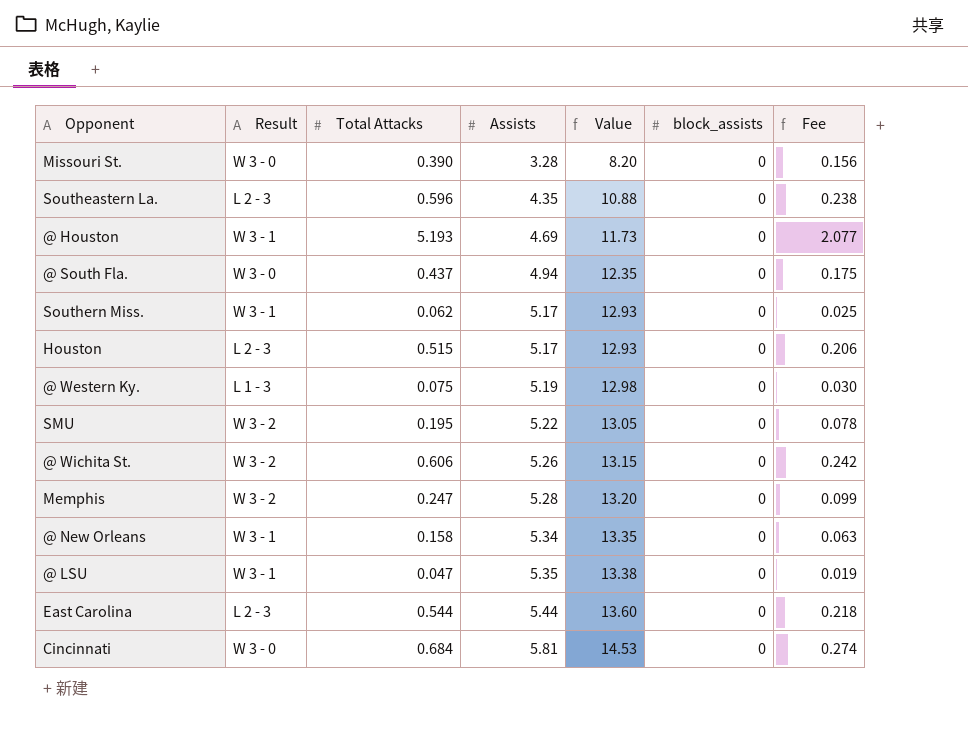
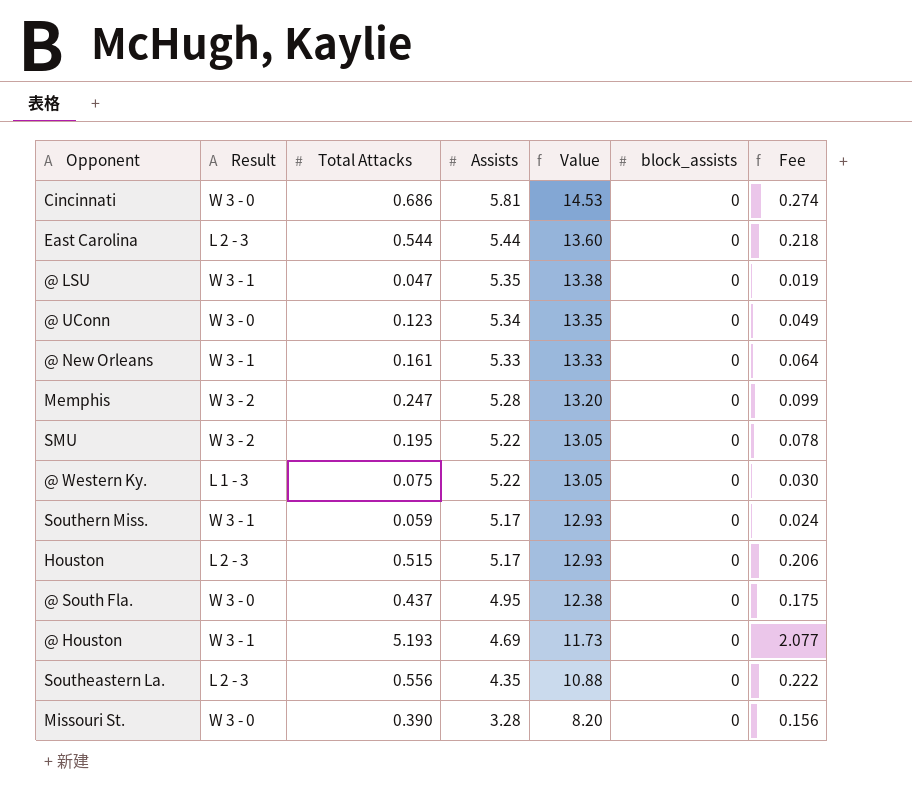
row order: Assists ascending -> Assists descending
row @ Wichita St.: W 3 - 2 | 0.606 | 5.26 | 13.15 | 0 | 0.242 -> none
Cincinnati | Total Attacks: 0.684 -> 0.686
row @ UConn: none -> W 3 - 0 | 0.123 | 5.34 | 13.35 | 0 | 0.049
@ New Orleans | Total Attacks: 0.158 -> 0.161
@ New Orleans | Assists: 5.34 -> 5.33
@ New Orleans | Value: 13.35 -> 13.33
@ New Orleans | Fee: 0.063 -> 0.064
@ Western Ky. | Assists: 5.19 -> 5.22
@ Western Ky. | Value: 12.98 -> 13.05
Southern Miss. | Total Attacks: 0.062 -> 0.059
Southern Miss. | Fee: 0.025 -> 0.024
@ South Fla. | Assists: 4.94 -> 4.95
@ South Fla. | Value: 12.35 -> 12.38
Southeastern La. | Total Attacks: 0.596 -> 0.556
Southeastern La. | Fee: 0.238 -> 0.222

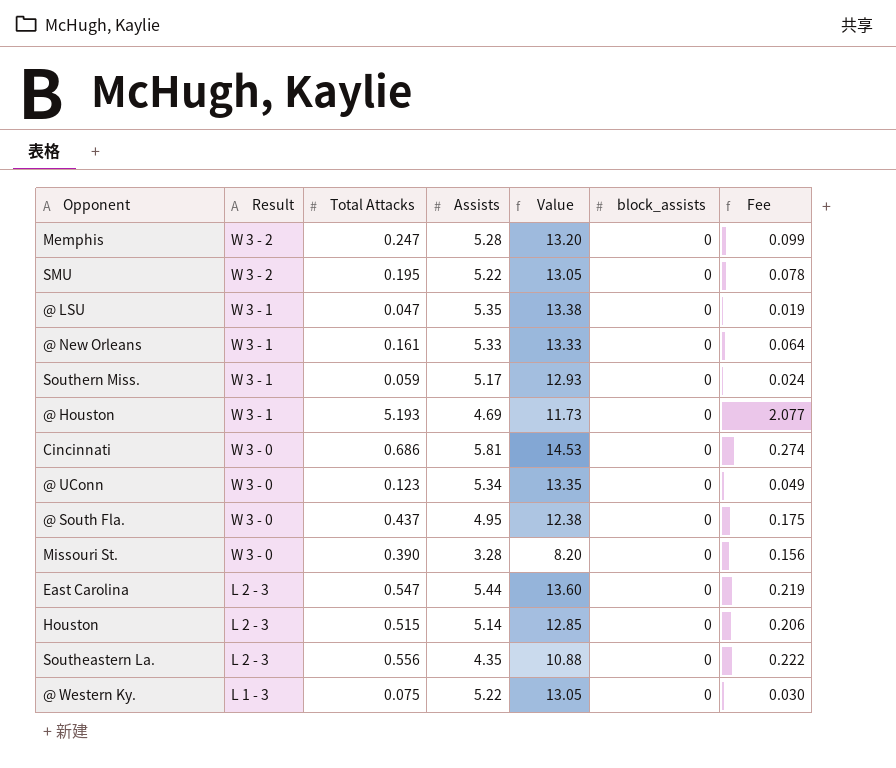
row order: Assists descending -> Result descending
East Carolina | Total Attacks: 0.544 -> 0.547
East Carolina | Fee: 0.218 -> 0.219
Houston | Assists: 5.17 -> 5.14
Houston | Value: 12.93 -> 12.85

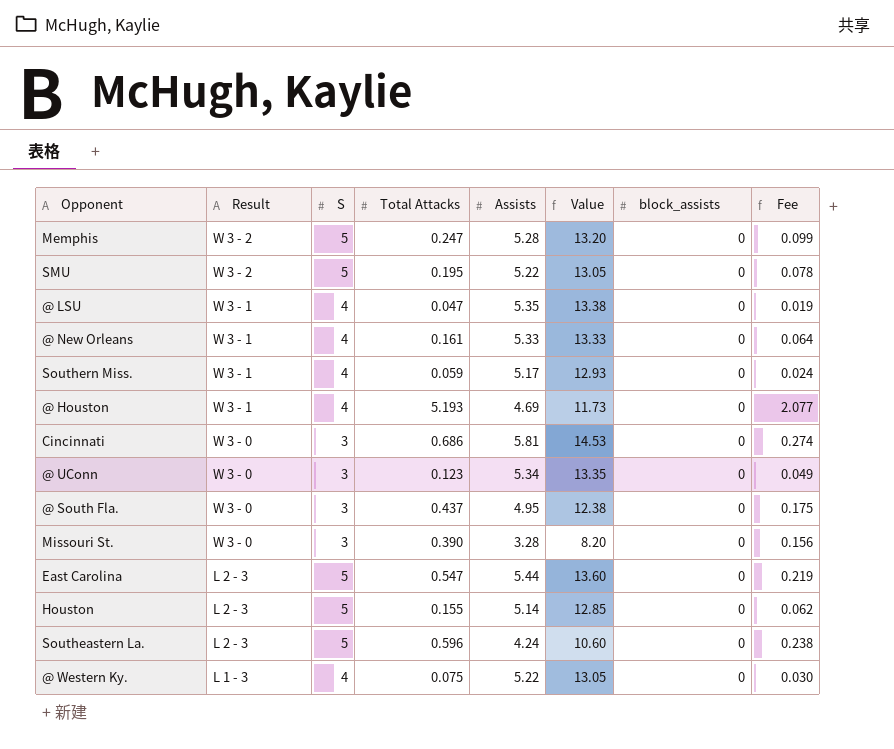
column S | position: none -> 3
Houston | Total Attacks: 0.515 -> 0.155
Houston | Fee: 0.206 -> 0.062
Southeastern La. | Total Attacks: 0.556 -> 0.596
Southeastern La. | Assists: 4.35 -> 4.24
Southeastern La. | Value: 10.88 -> 10.60
Southeastern La. | Fee: 0.222 -> 0.238

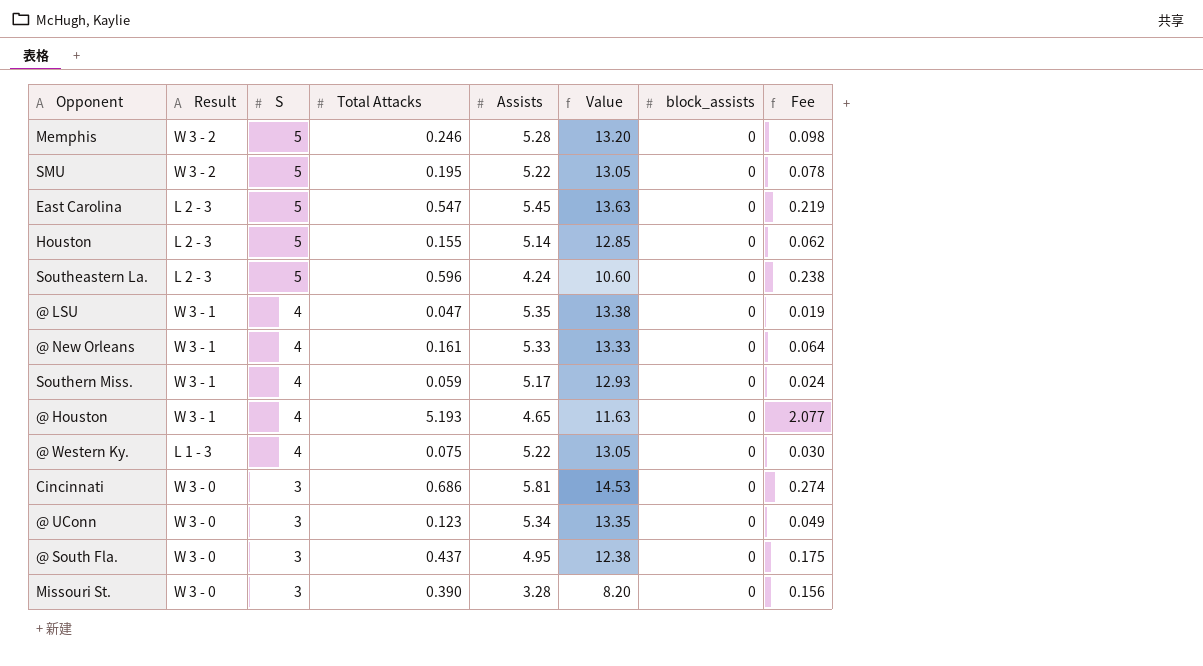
row order: Result descending -> S descending
Memphis | Total Attacks: 0.247 -> 0.246
Memphis | Fee: 0.099 -> 0.098
East Carolina | Assists: 5.44 -> 5.45
East Carolina | Value: 13.60 -> 13.63
@ Houston | Assists: 4.69 -> 4.65
@ Houston | Value: 11.73 -> 11.63

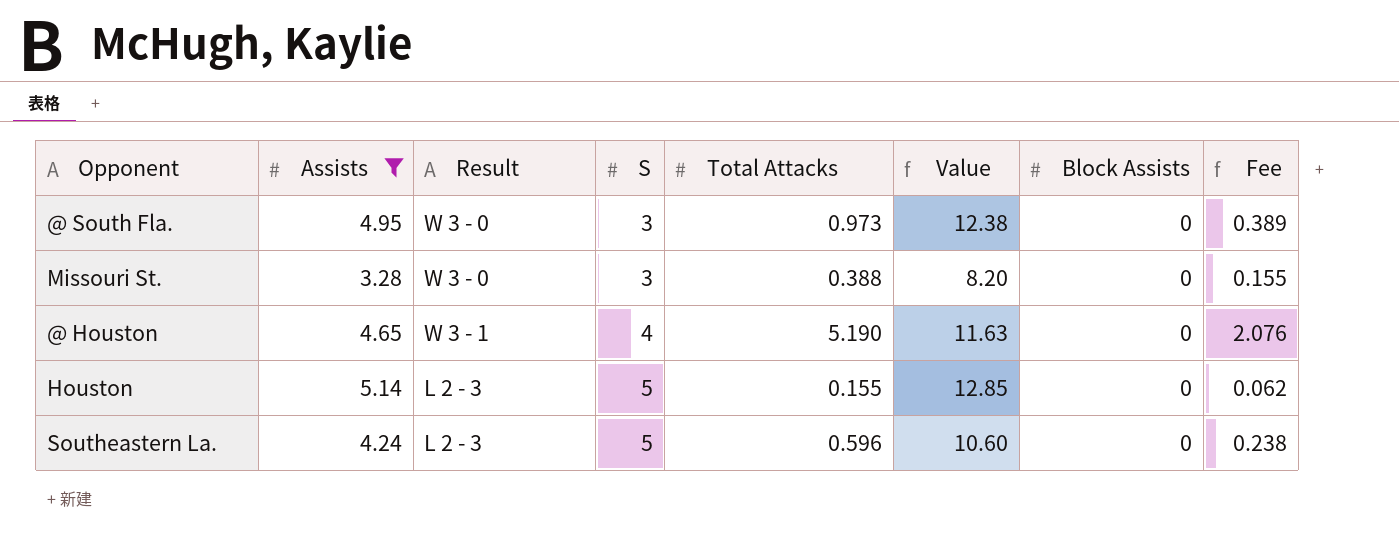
filter: none -> Assists <= 5.14
row order: S descending -> S ascending
column Assists | position: 5 -> 2
column name: block_assists -> Block Assists
@ South Fla. | Total Attacks: 0.437 -> 0.973
@ South Fla. | Fee: 0.175 -> 0.389
Missouri St. | Total Attacks: 0.390 -> 0.388
Missouri St. | Fee: 0.156 -> 0.155
@ Houston | Total Attacks: 5.193 -> 5.190
@ Houston | Fee: 2.077 -> 2.076

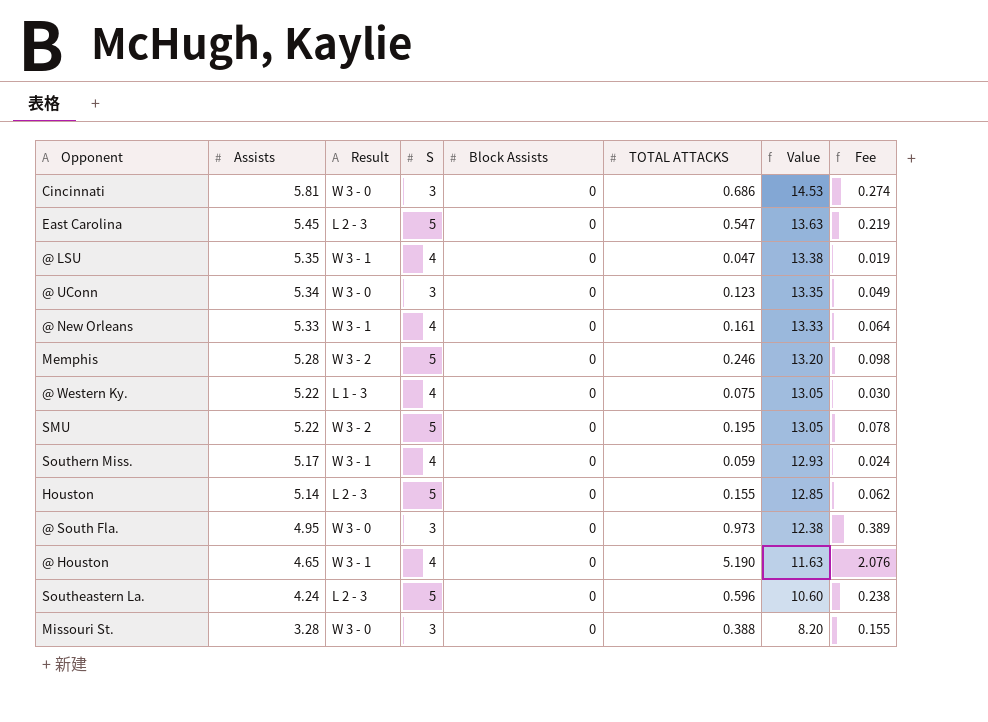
filter: Assists <= 5.14 -> none
row order: S ascending -> Assists descending
column Block Assists | position: 7 -> 5
column name: Total Attacks -> TOTAL ATTACKS

